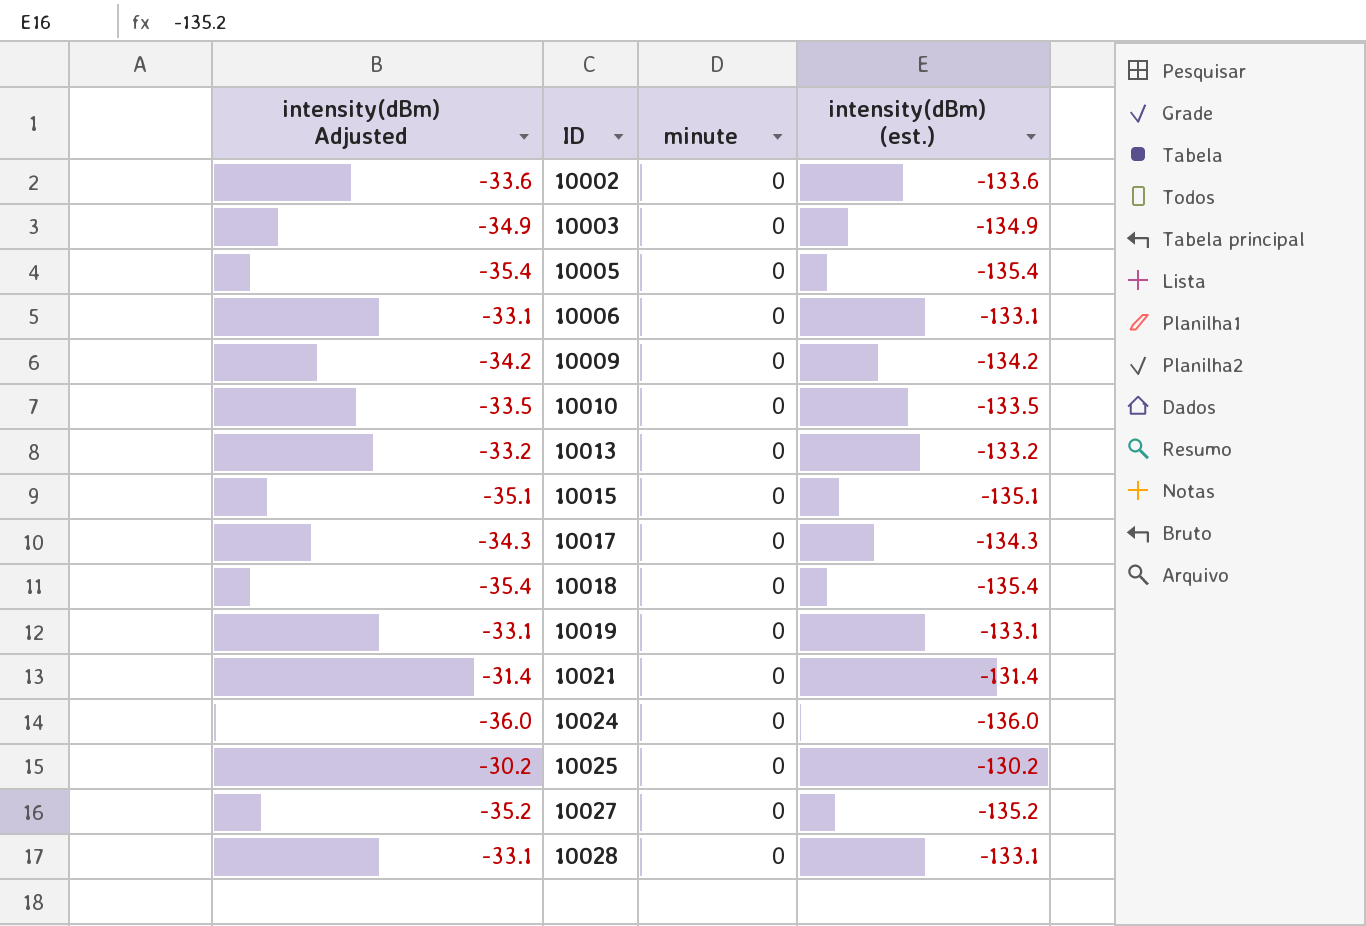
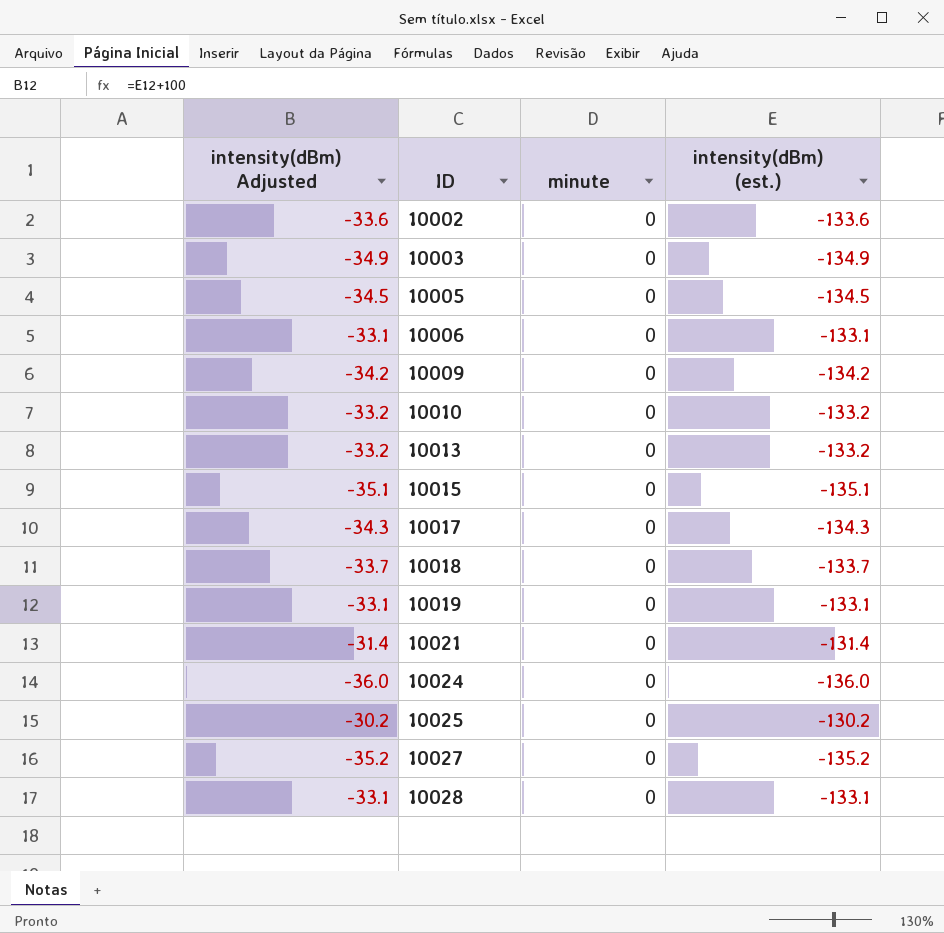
10005 | intensity(dBm) Adjusted: -35.4 -> -34.5
10005 | intensity(dBm) (est.): -135.4 -> -134.5
10010 | intensity(dBm) Adjusted: -33.5 -> -33.2
10010 | intensity(dBm) (est.): -133.5 -> -133.2
10018 | intensity(dBm) Adjusted: -35.4 -> -33.7
10018 | intensity(dBm) (est.): -135.4 -> -133.7

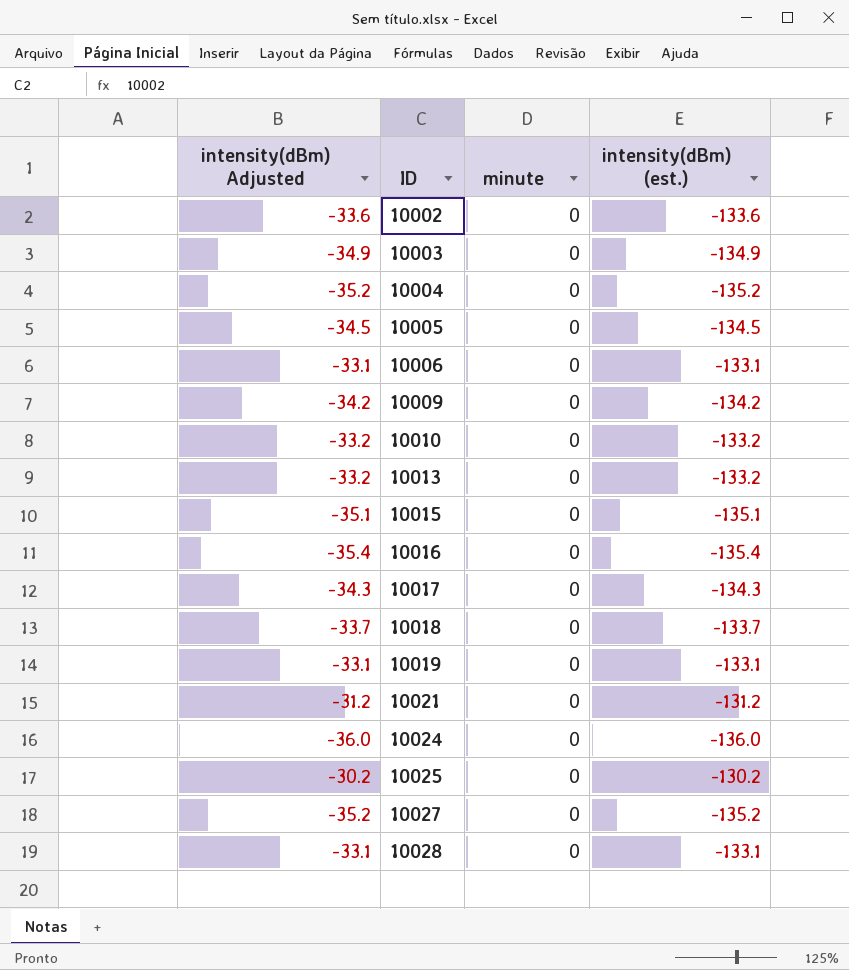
row 10004: none -> -35.2 | 0 | -135.2
row 10016: none -> -35.4 | 0 | -135.4
10021 | intensity(dBm) Adjusted: -31.4 -> -31.2
10021 | intensity(dBm) (est.): -131.4 -> -131.2

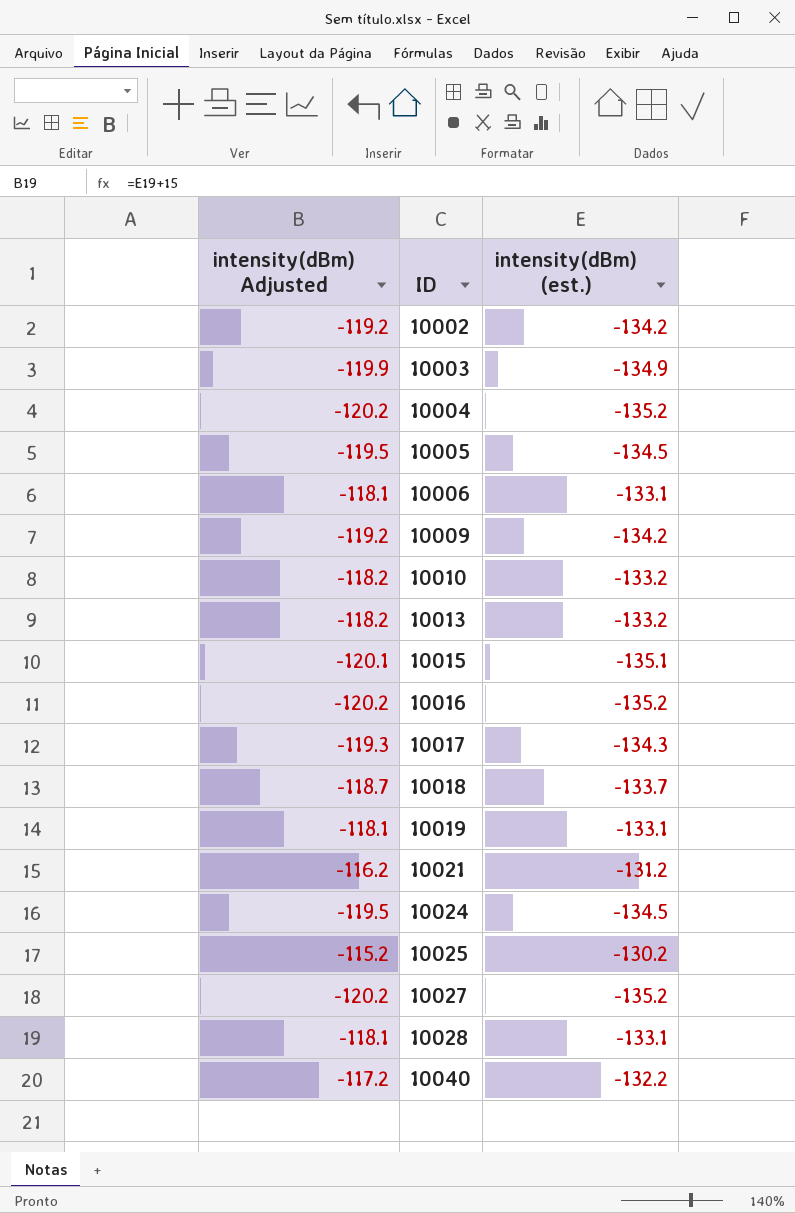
column minute | position: 3 -> none
column intensity(dBm) Adjusted | formula: [intensity(dBm) (est.)] + 100 -> [intensity(dBm) (est.)] + 15
10002 | intensity(dBm) (est.): -133.6 -> -134.2
10016 | intensity(dBm) (est.): -135.4 -> -135.2
10024 | intensity(dBm) (est.): -136.0 -> -134.5
row 10040: none -> -117.2 | -132.2

